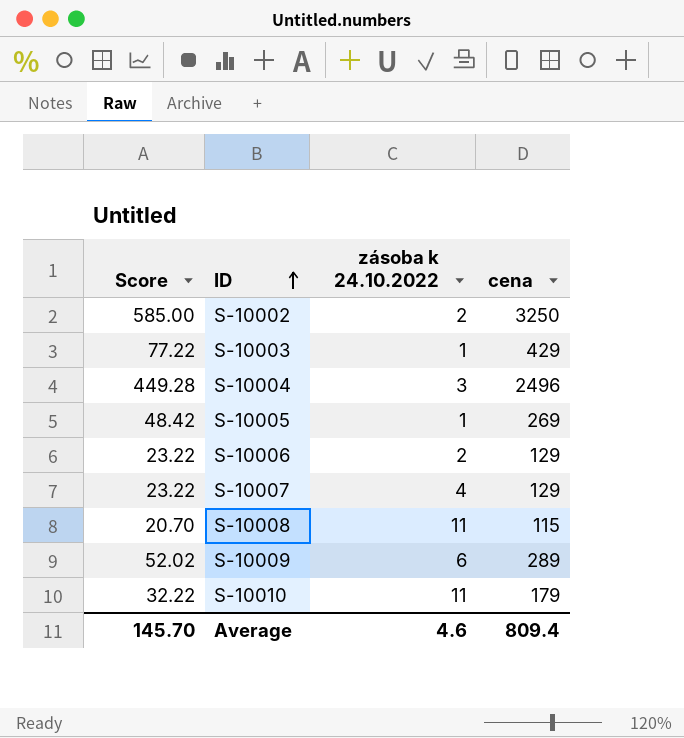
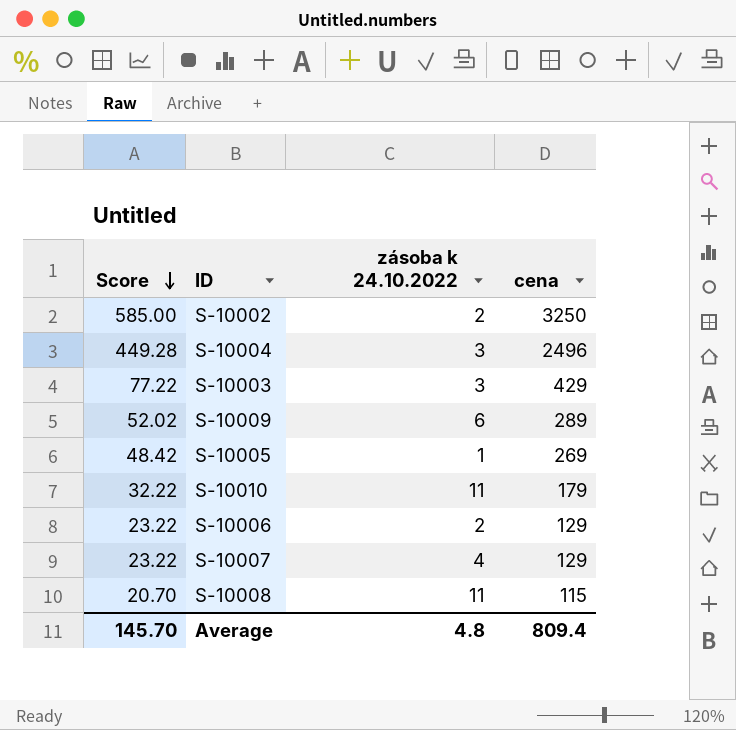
row order: ID ascending -> Score descending
S-10003 | zásoba k 24.10.2022: 1 -> 3
Average | zásoba k 24.10.2022: 4.6 -> 4.8

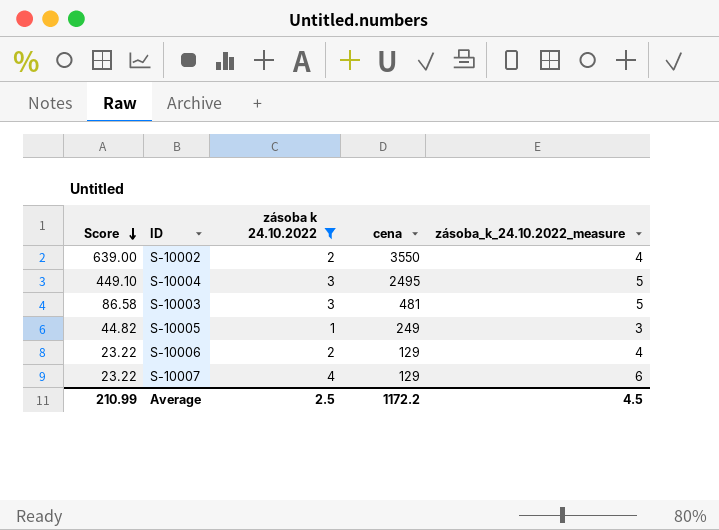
filter: none -> zásoba k 24.10.2022 <= 4
column zásoba_k_24.10.2022_measure | formula: none -> [zásoba k 24.10.2022] + 2
S-10002 | Score: 585.00 -> 639.00
S-10002 | cena: 3250 -> 3550
S-10004 | Score: 449.28 -> 449.10
S-10004 | cena: 2496 -> 2495
S-10003 | Score: 77.22 -> 86.58
S-10003 | cena: 429 -> 481
S-10005 | Score: 48.42 -> 44.82
S-10005 | cena: 269 -> 249
Average | Score: 145.70 -> 210.99
Average | zásoba k 24.10.2022: 4.8 -> 2.5
Average | cena: 809.4 -> 1172.2

